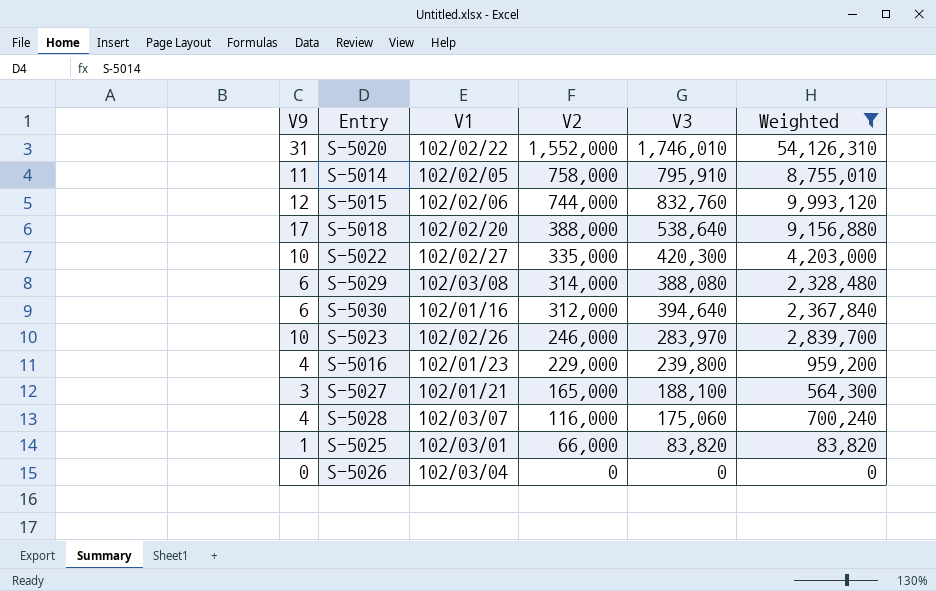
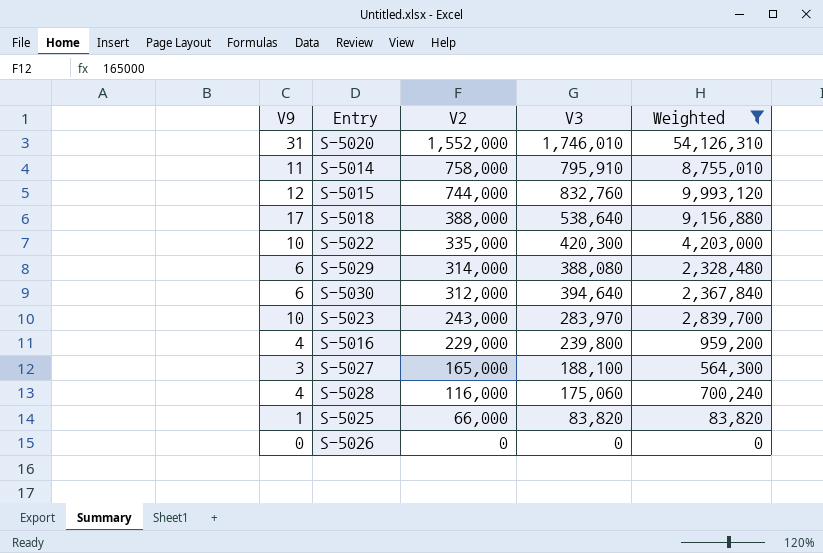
column V1 | position: 3 -> none
S-5023 | V2: 246,000 -> 243,000

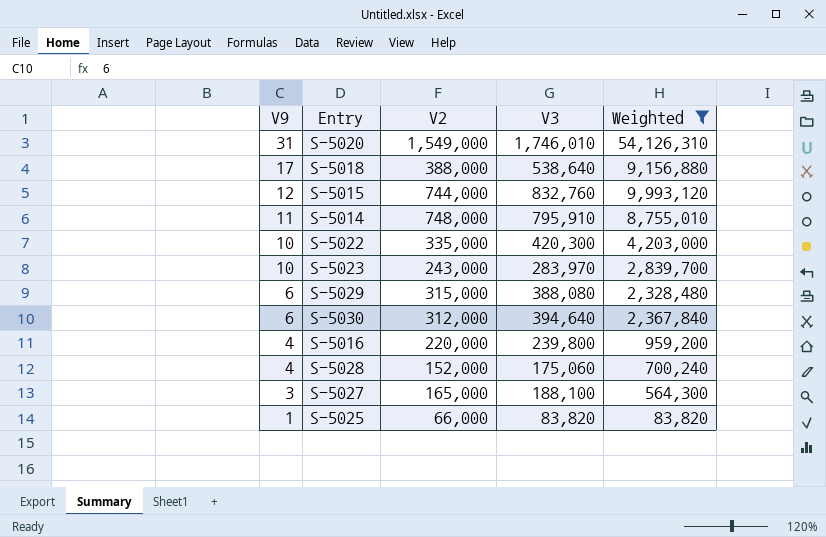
row order: V2 descending -> V9 descending
row S-5026: 0 | 0 | 0 | 0 -> none
S-5020 | V2: 1,552,000 -> 1,549,000
S-5014 | V2: 758,000 -> 748,000
S-5029 | V2: 314,000 -> 315,000
S-5016 | V2: 229,000 -> 220,000
S-5028 | V2: 116,000 -> 152,000

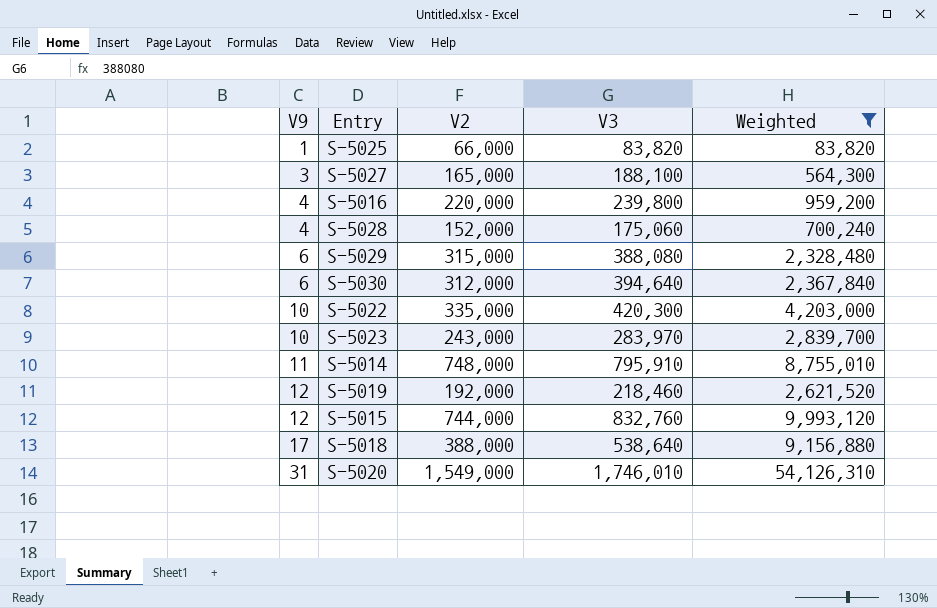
row order: V9 descending -> V9 ascending
row S-5019: none -> 12 | 192,000 | 218,460 | 2,621,520

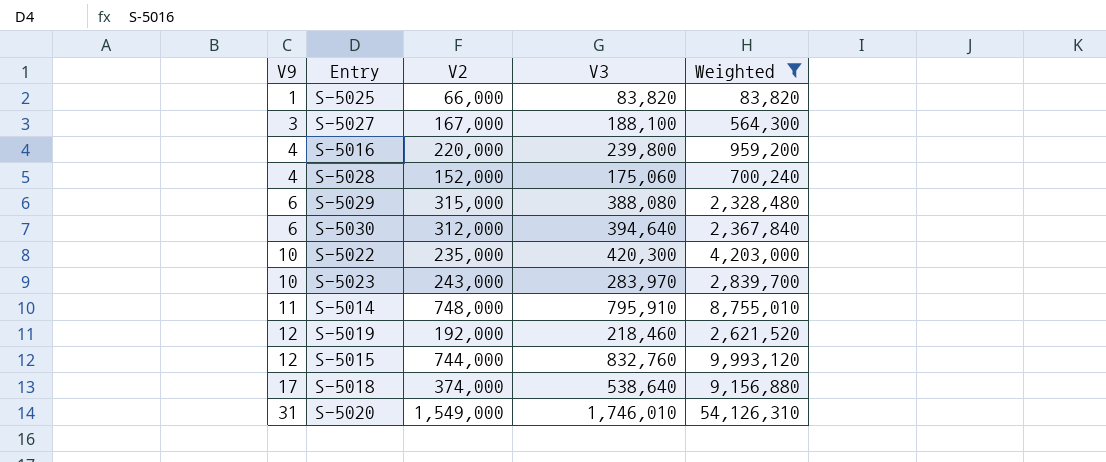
S-5027 | V2: 165,000 -> 167,000
S-5022 | V2: 335,000 -> 235,000
S-5018 | V2: 388,000 -> 374,000

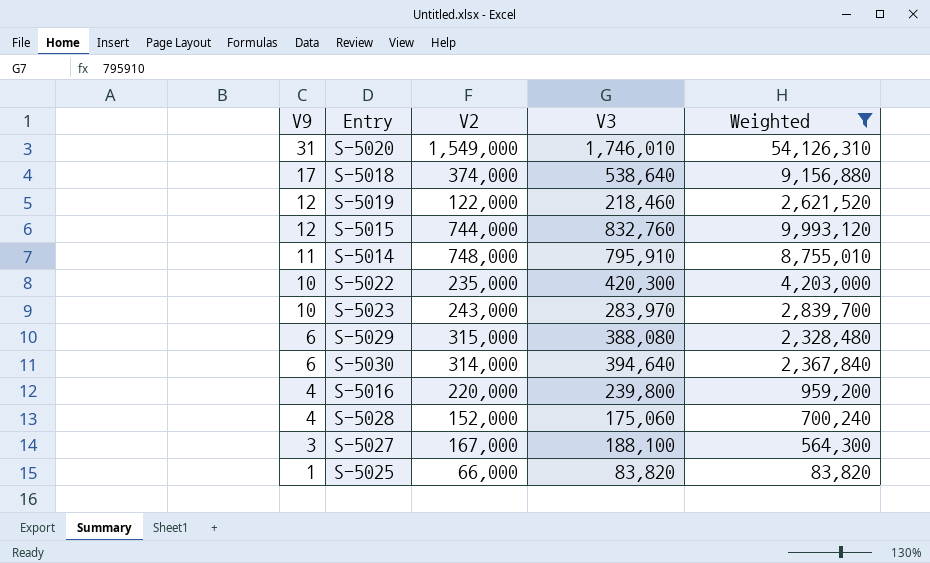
row order: V9 ascending -> V9 descending
S-5019 | V2: 192,000 -> 122,000
S-5030 | V2: 312,000 -> 314,000

